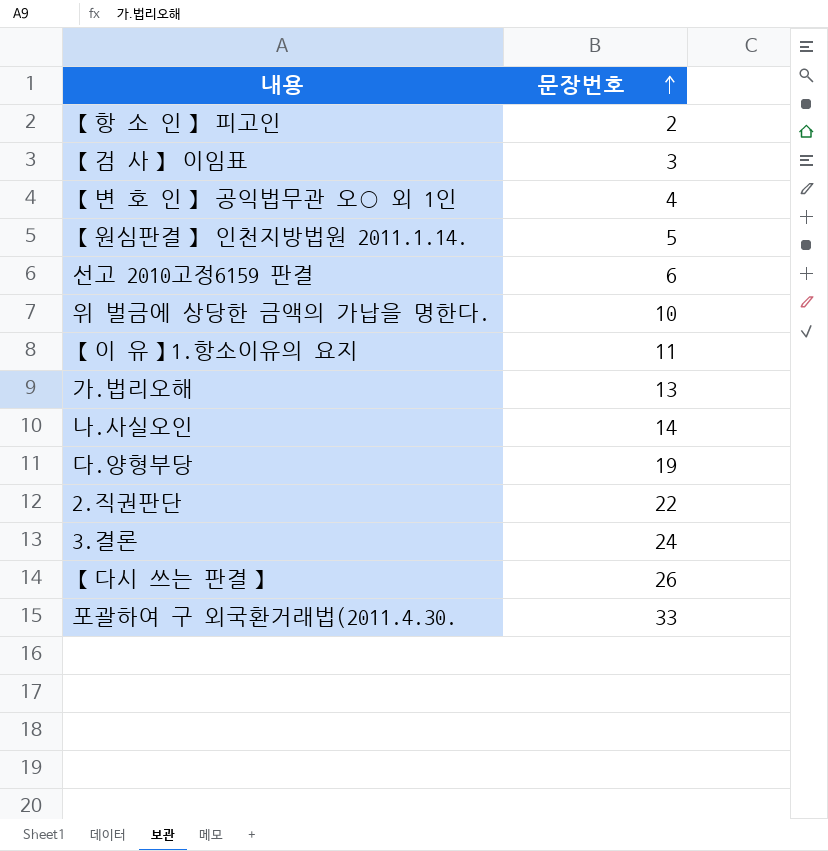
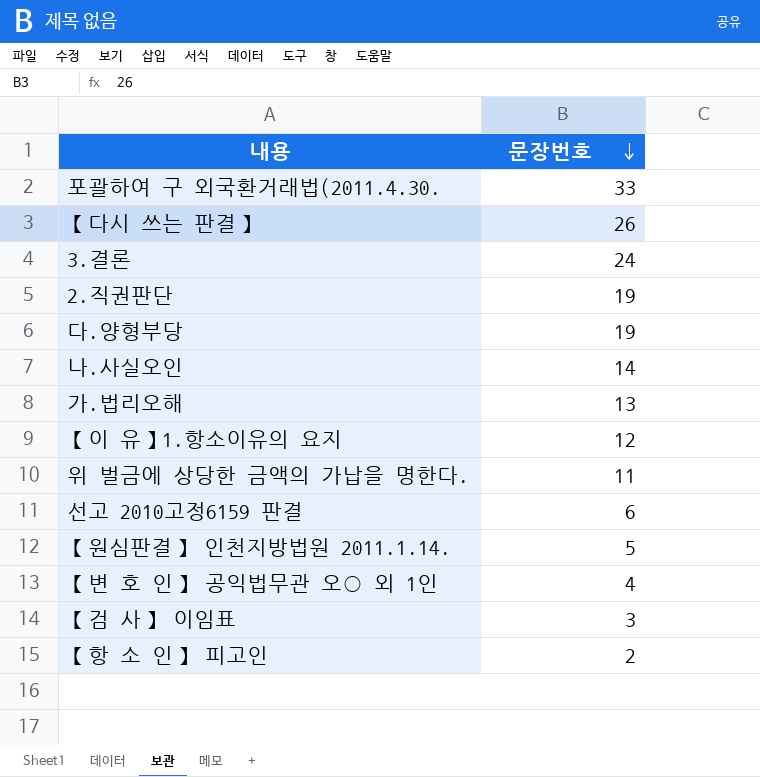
row order: 문장번호 ascending -> 문장번호 descending
2.직권판단 | 문장번호: 22 -> 19
【이 유】1.항소이유의 요지 | 문장번호: 11 -> 12
위 벌금에 상당한 금액의 가납을 명한다. | 문장번호: 10 -> 11

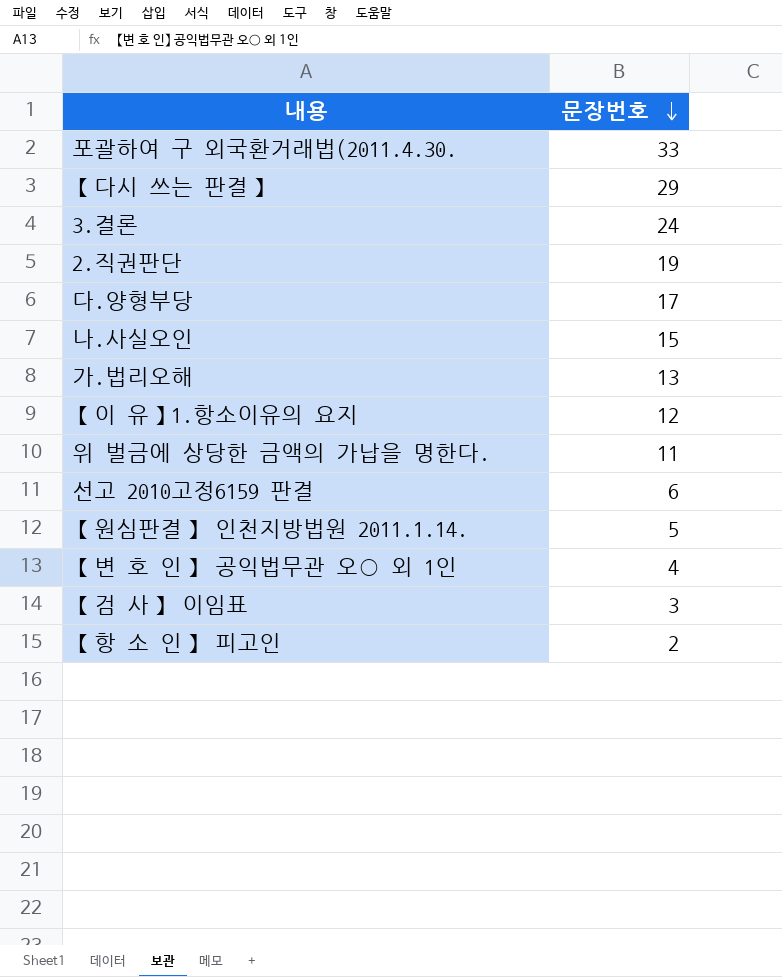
【다시 쓰는 판결】 | 문장번호: 26 -> 29
다.양형부당 | 문장번호: 19 -> 17
나.사실오인 | 문장번호: 14 -> 15

